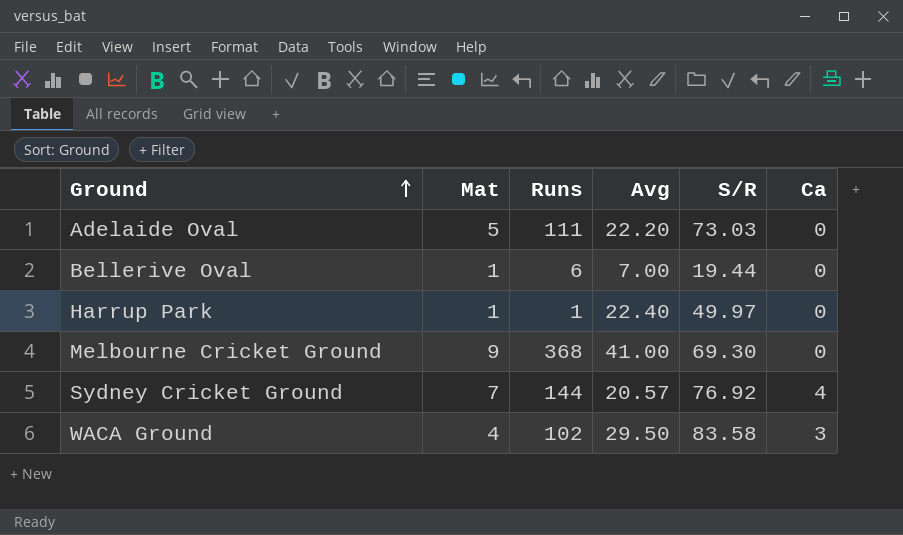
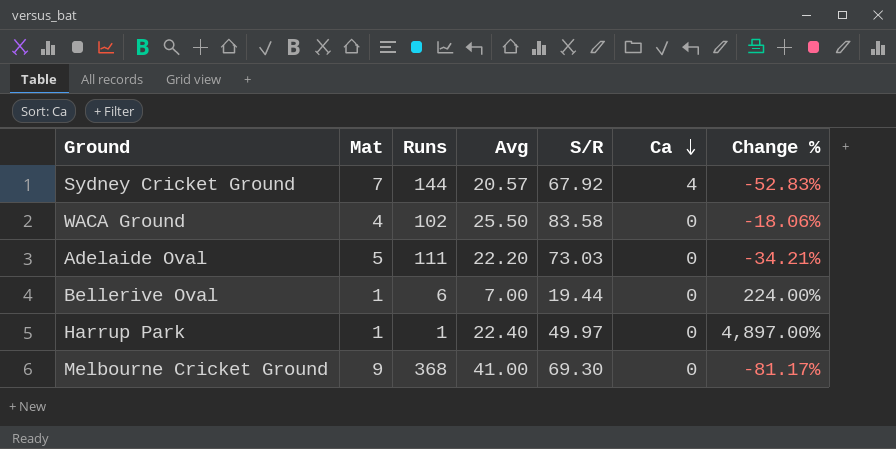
row order: Ground ascending -> Ca descending
column Change % | formula: none -> ([S/R] - [Runs]) / [Runs]
Sydney Cricket Ground | S/R: 76.92 -> 67.92
WACA Ground | Avg: 29.50 -> 25.50
WACA Ground | Ca: 3 -> 0

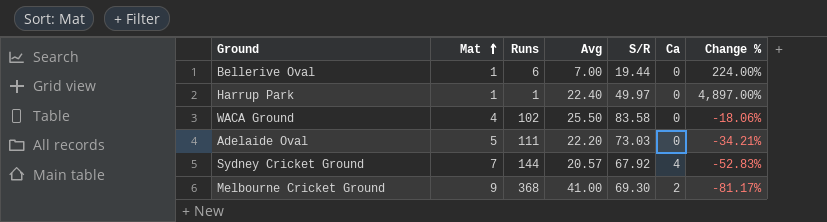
row order: Ca descending -> Mat ascending
Melbourne Cricket Ground | Ca: 0 -> 2

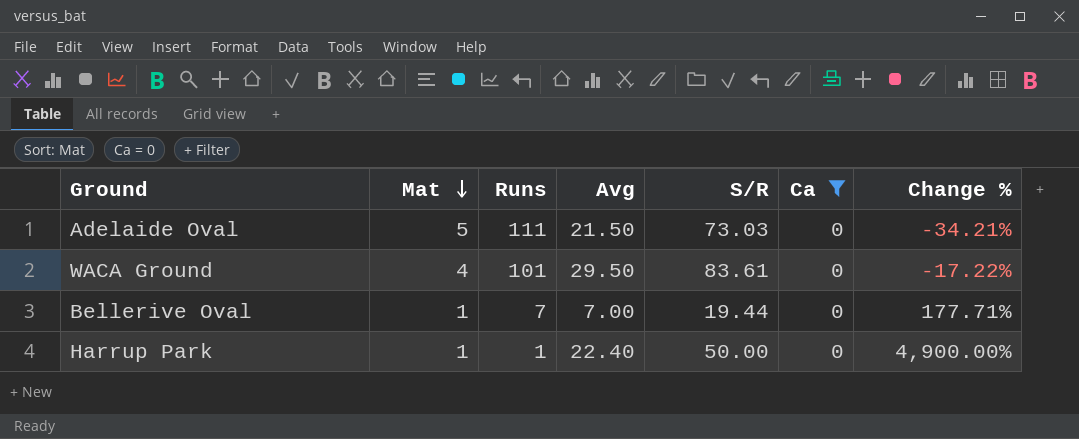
filter: none -> Ca = 0
row order: Mat ascending -> Mat descending
Adelaide Oval | Avg: 22.20 -> 21.50
WACA Ground | Runs: 102 -> 101
WACA Ground | Avg: 25.50 -> 29.50
WACA Ground | S/R: 83.58 -> 83.61
WACA Ground | Change %: -18.06% -> -17.22%
Bellerive Oval | Runs: 6 -> 7
Bellerive Oval | Change %: 224.00% -> 177.71%
Harrup Park | S/R: 49.97 -> 50.00
Harrup Park | Change %: 4,897.00% -> 4,900.00%

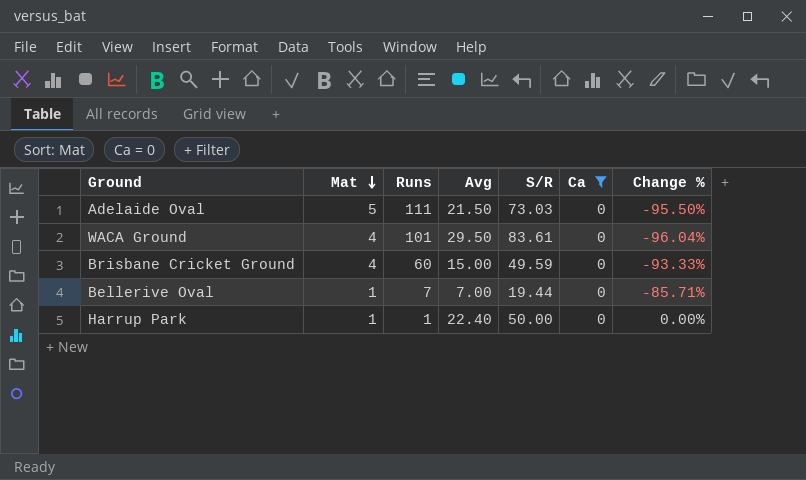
column Change % | formula: ([S/R] - [Runs]) / [Runs] -> ([Mat] - [Runs]) / [Runs]
row Brisbane Cricket Ground: none -> 4 | 60 | 15.00 | 49.59 | 0 | -93.33%

